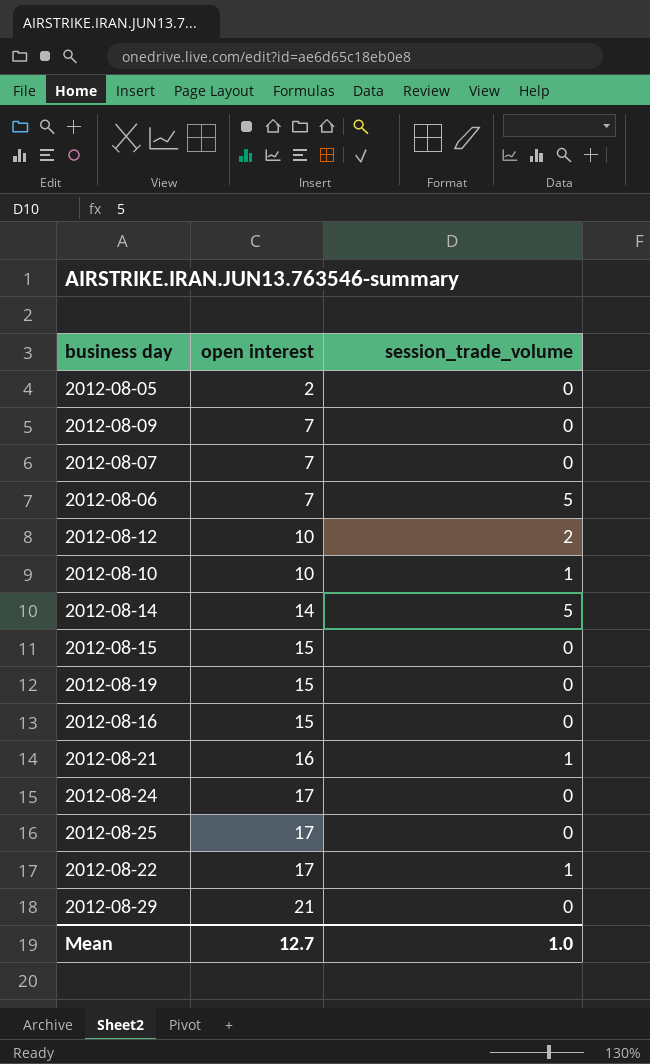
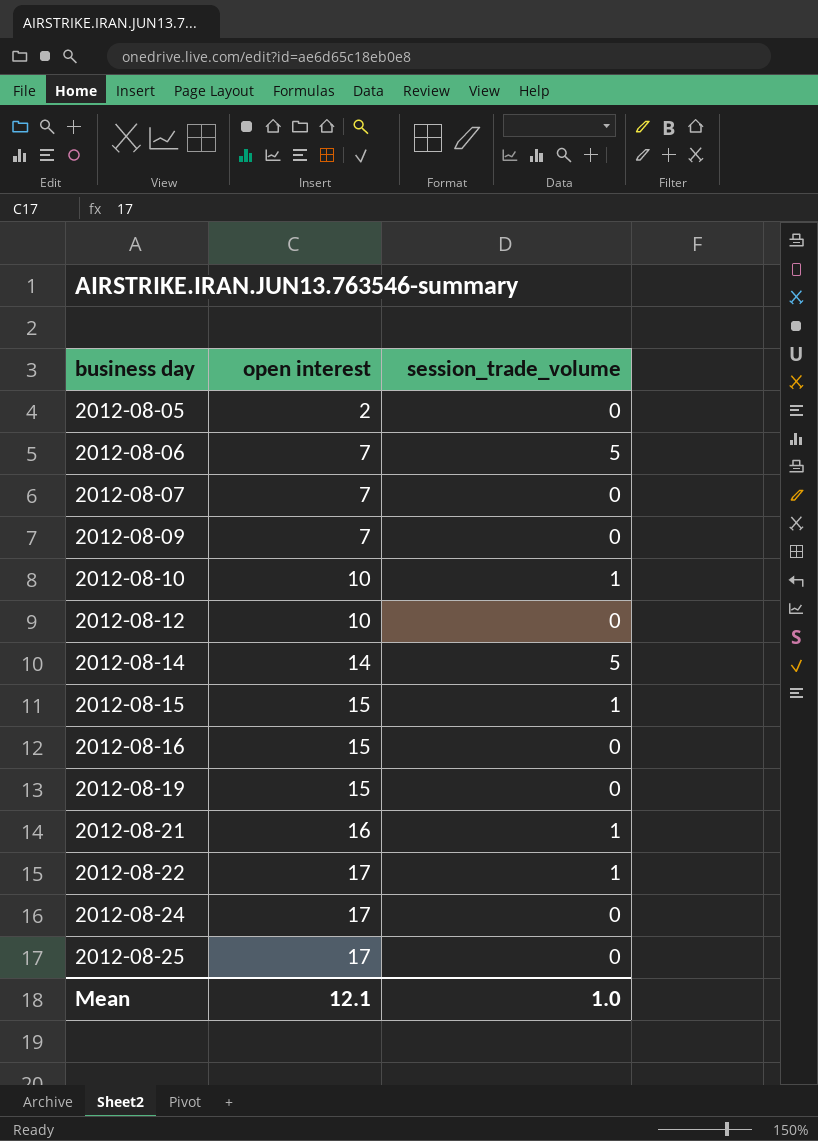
row order: open interest ascending -> business day ascending
row 2012-08-29: 21 | 0 -> none
2012-08-12 | session_trade_volume: 2 -> 0
2012-08-15 | session_trade_volume: 0 -> 1
Mean | open interest: 12.7 -> 12.1

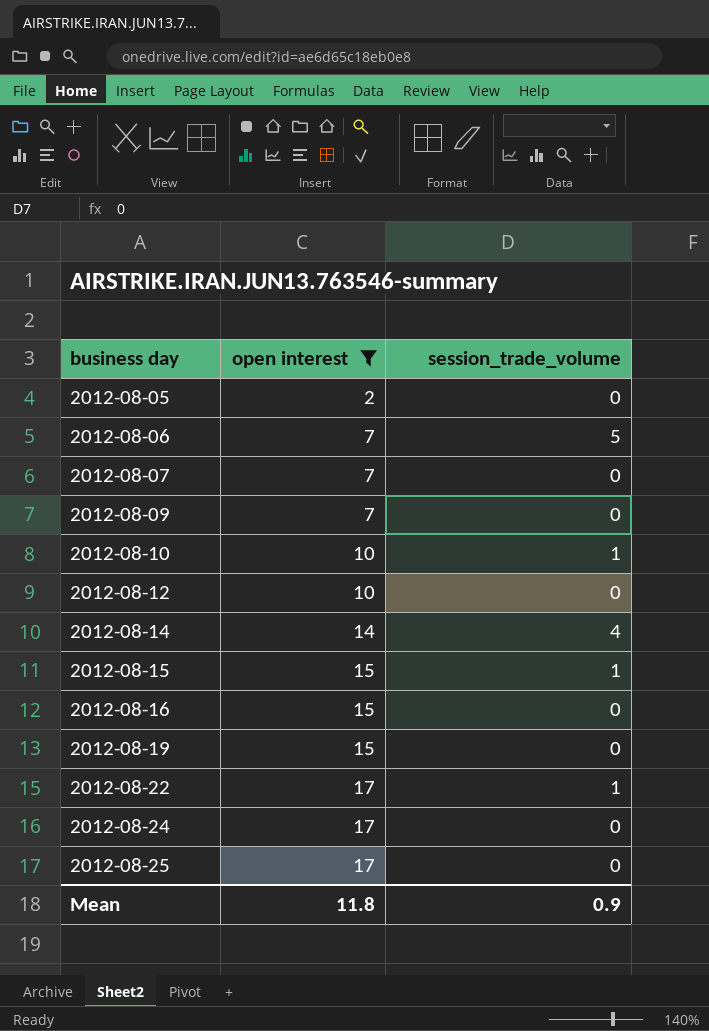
filter: none -> open interest != 16
2012-08-14 | session_trade_volume: 5 -> 4
Mean | open interest: 12.1 -> 11.8
Mean | session_trade_volume: 1.0 -> 0.9

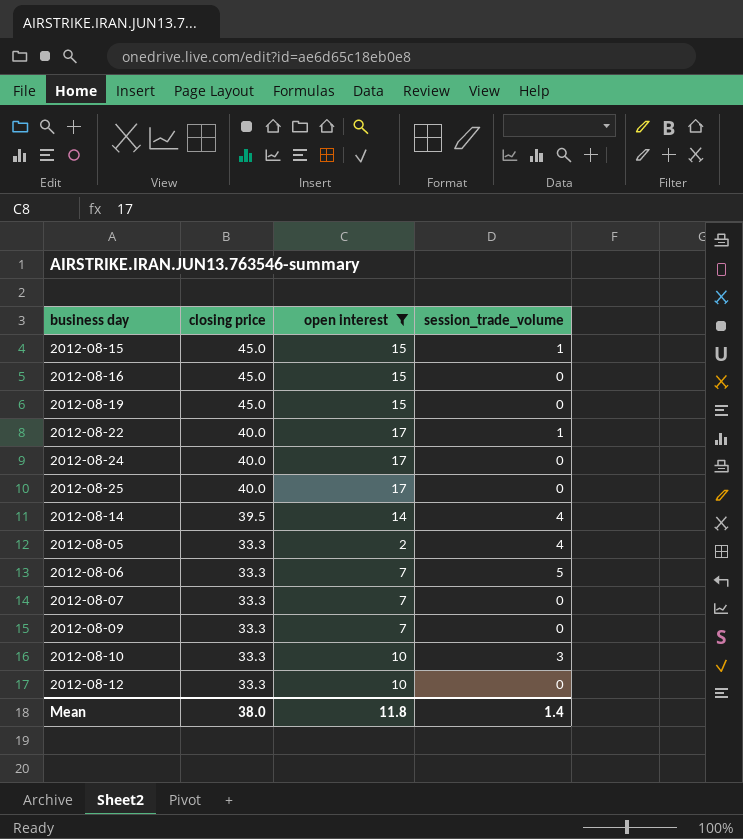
row order: business day ascending -> closing price descending
column closing price | position: none -> 2
2012-08-05 | session_trade_volume: 0 -> 4
2012-08-10 | session_trade_volume: 1 -> 3
Mean | session_trade_volume: 0.9 -> 1.4

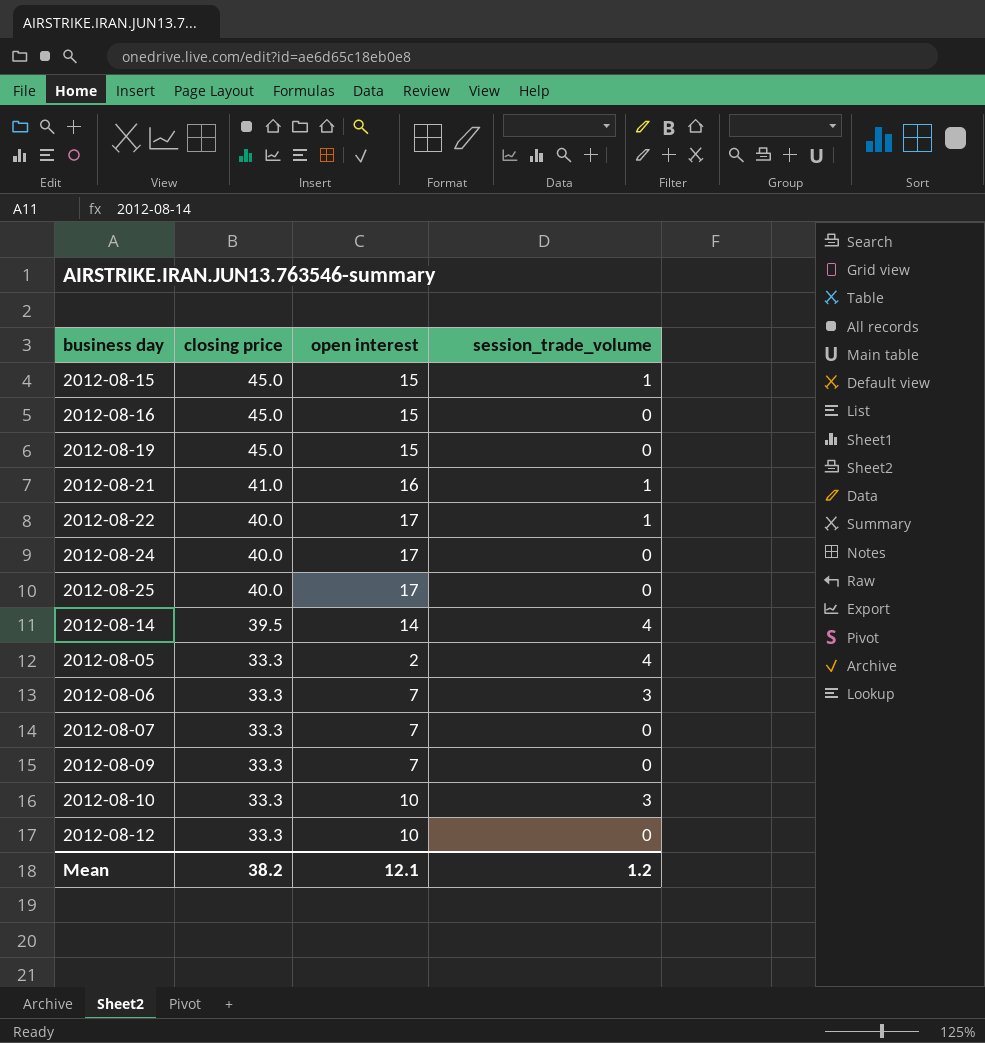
filter: open interest != 16 -> none
2012-08-06 | session_trade_volume: 5 -> 3
Mean | closing price: 38.0 -> 38.2
Mean | open interest: 11.8 -> 12.1
Mean | session_trade_volume: 1.4 -> 1.2

